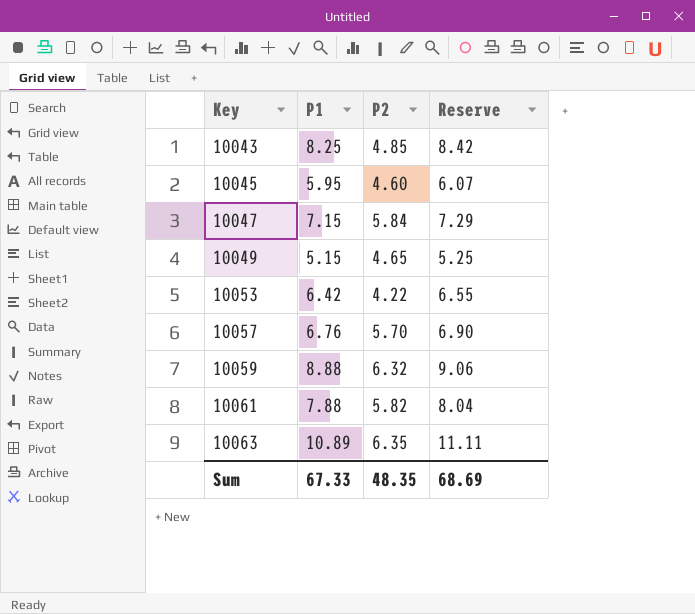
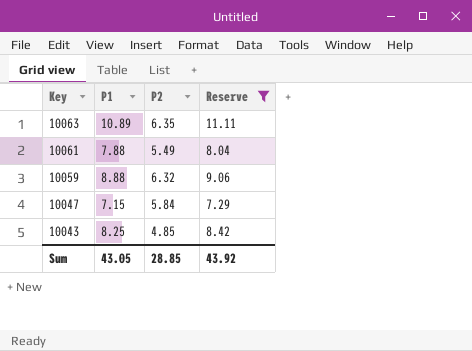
filter: none -> Reserve >= 7.29
row order: Key ascending -> Key descending
10061 | P2: 5.82 -> 5.49
Sum | P1: 67.33 -> 43.05
Sum | P2: 48.35 -> 28.85
Sum | Reserve: 68.69 -> 43.92

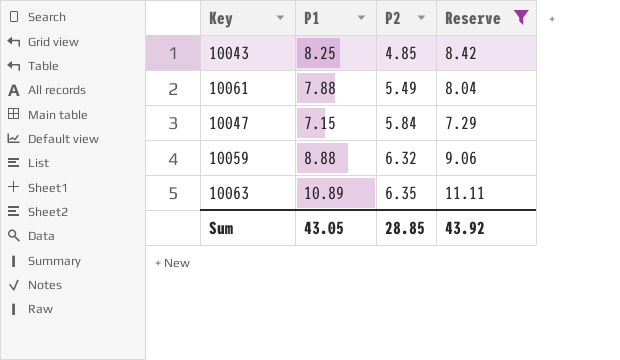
row order: Key descending -> P2 ascending

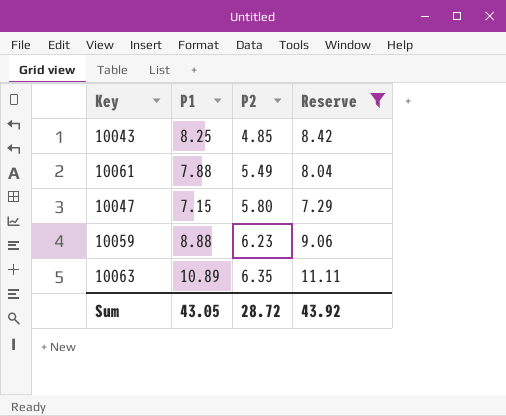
10047 | P2: 5.84 -> 5.80
10059 | P2: 6.32 -> 6.23
Sum | P2: 28.85 -> 28.72

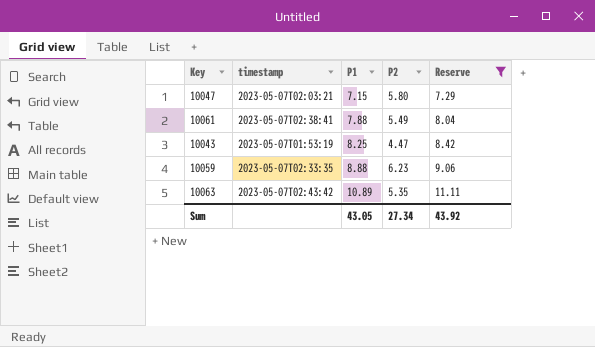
row order: P2 ascending -> P1 ascending
column timestamp | position: none -> 2
10043 | P2: 4.85 -> 4.47
10063 | P2: 6.35 -> 5.35
Sum | P2: 28.72 -> 27.34

